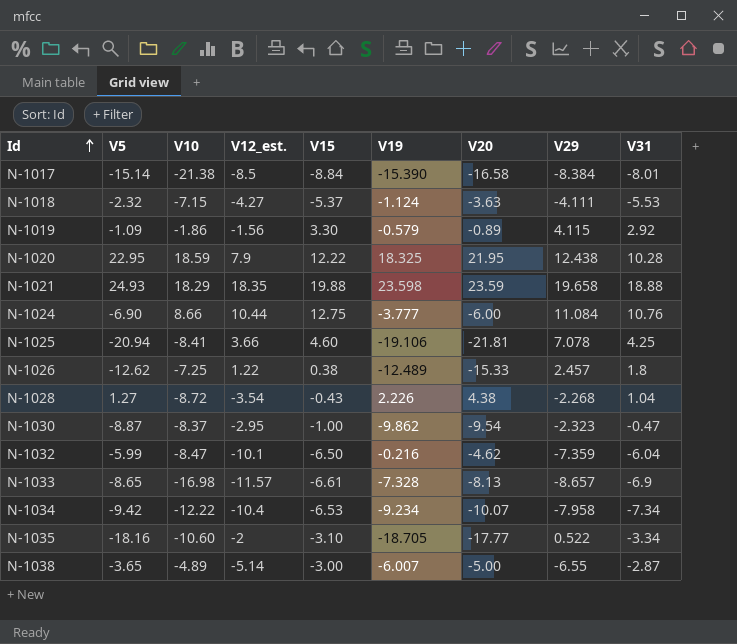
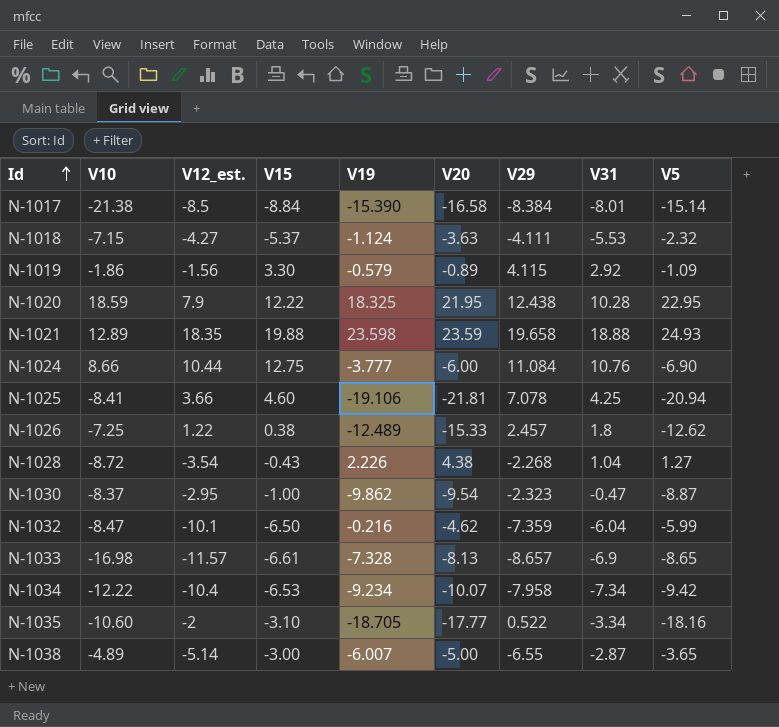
column V5 | position: 2 -> 9
N-1021 | V10: 18.29 -> 12.89

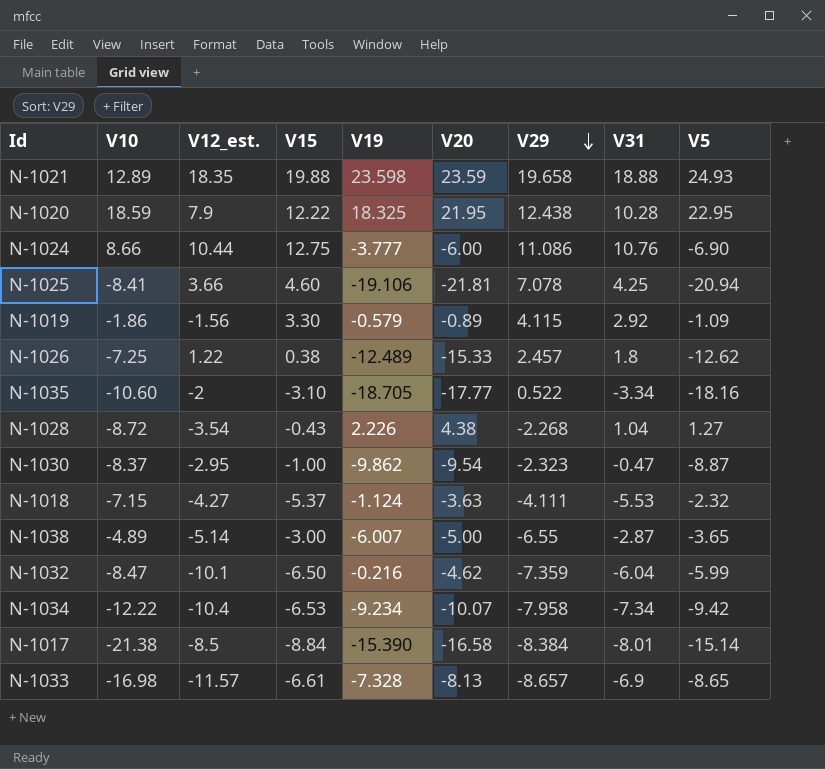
row order: Id ascending -> V29 descending
N-1024 | V29: 11.084 -> 11.086

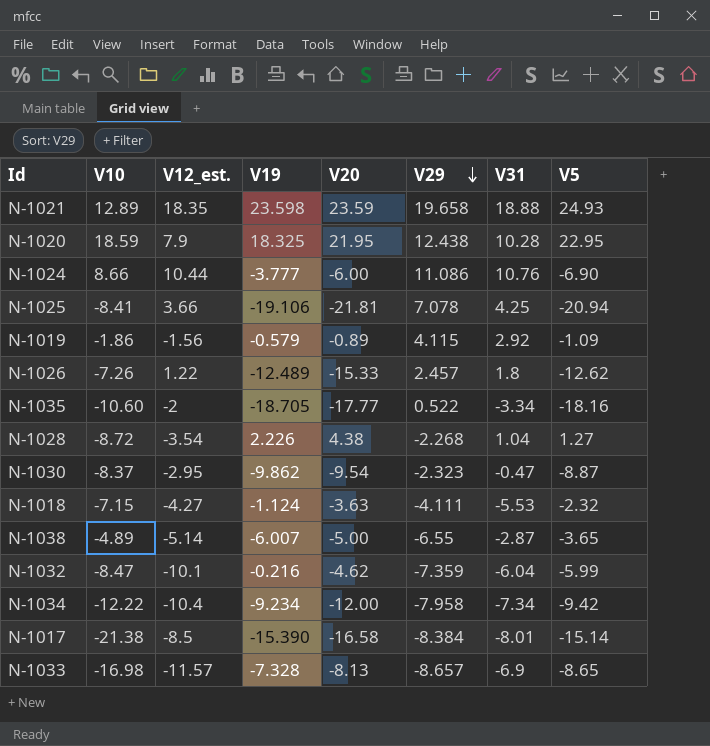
column V15 | position: 4 -> none
N-1026 | V10: -7.25 -> -7.26
N-1034 | V20: -10.07 -> -12.00

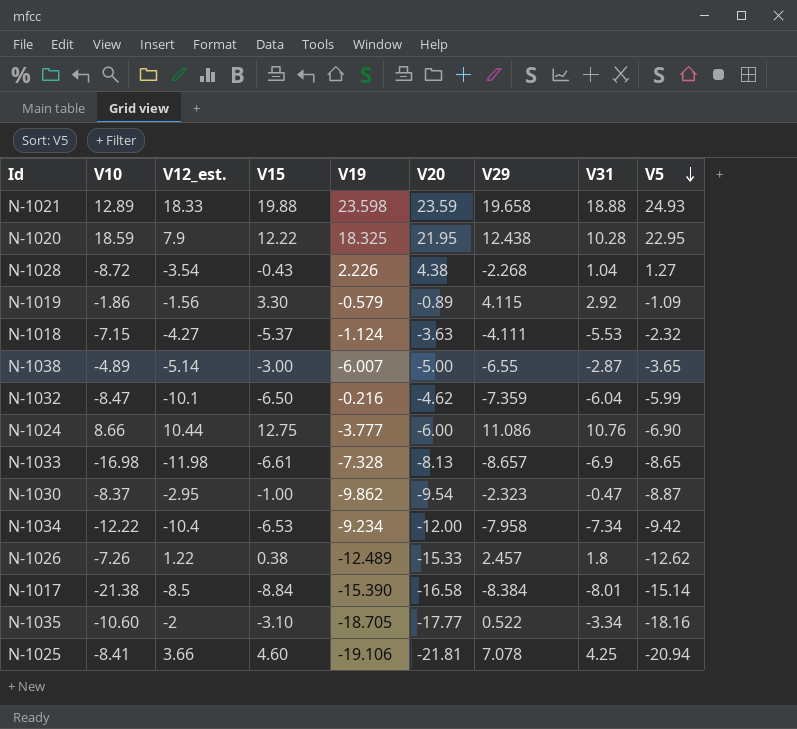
row order: V29 descending -> V5 descending
column V15 | position: none -> 4
N-1021 | V12_est.: 18.35 -> 18.33
N-1033 | V12_est.: -11.57 -> -11.98

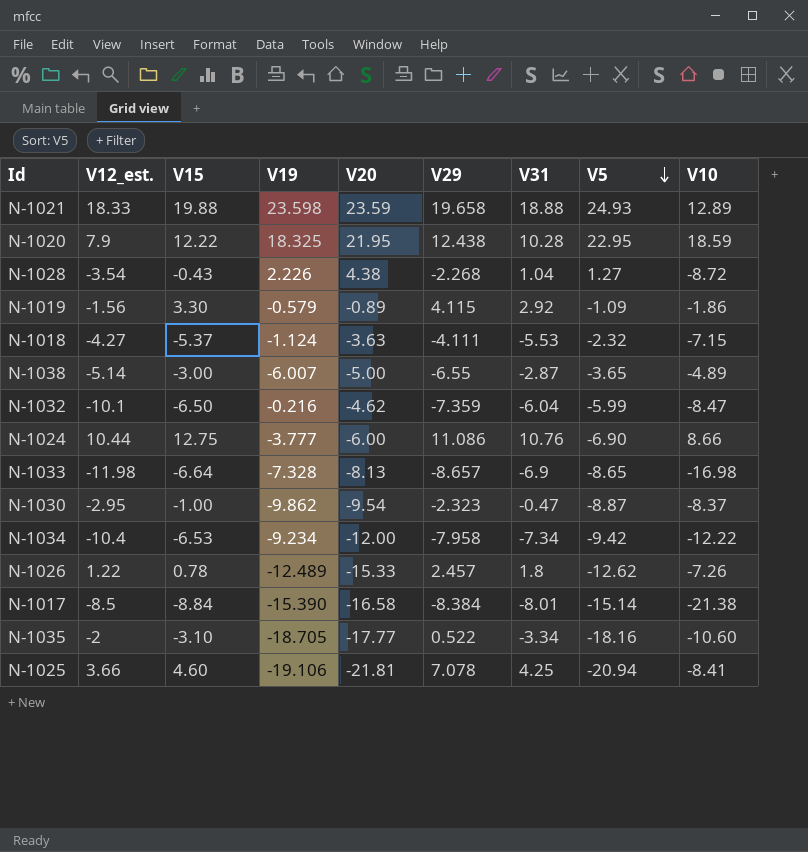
column V10 | position: 2 -> 9
N-1033 | V15: -6.61 -> -6.64
N-1026 | V15: 0.38 -> 0.78

